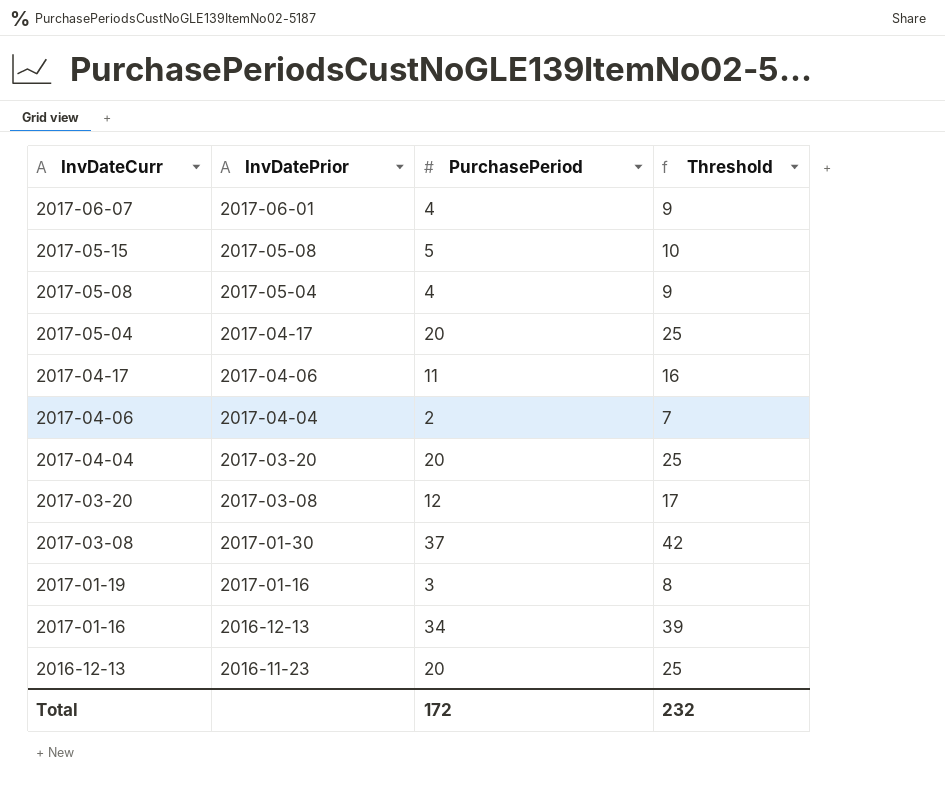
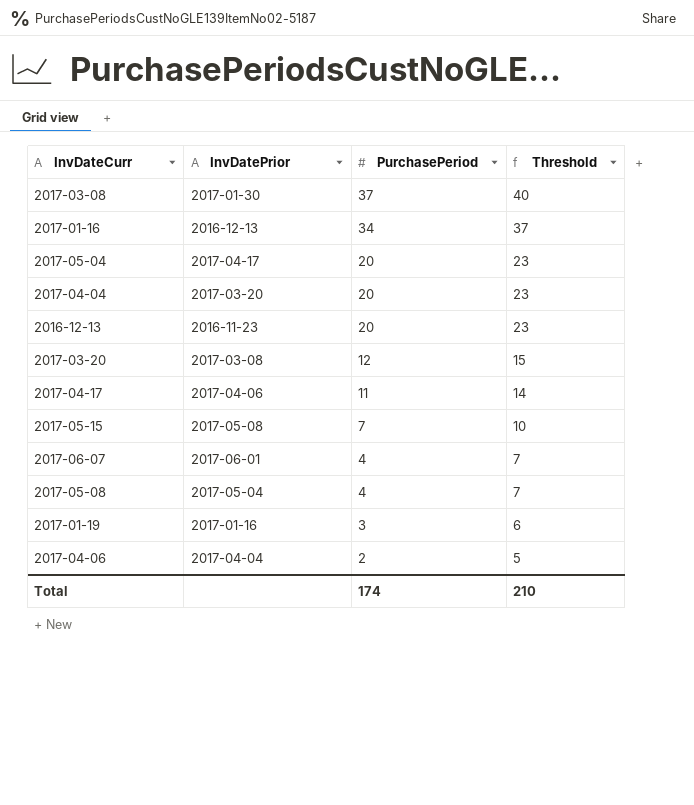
row order: InvDateCurr descending -> PurchasePeriod descending
column Threshold | formula: [PurchasePeriod] + 5 -> [PurchasePeriod] + 3
2017-05-15 | PurchasePeriod: 5 -> 7
Total | PurchasePeriod: 172 -> 174
Total | Threshold: 232 -> 210

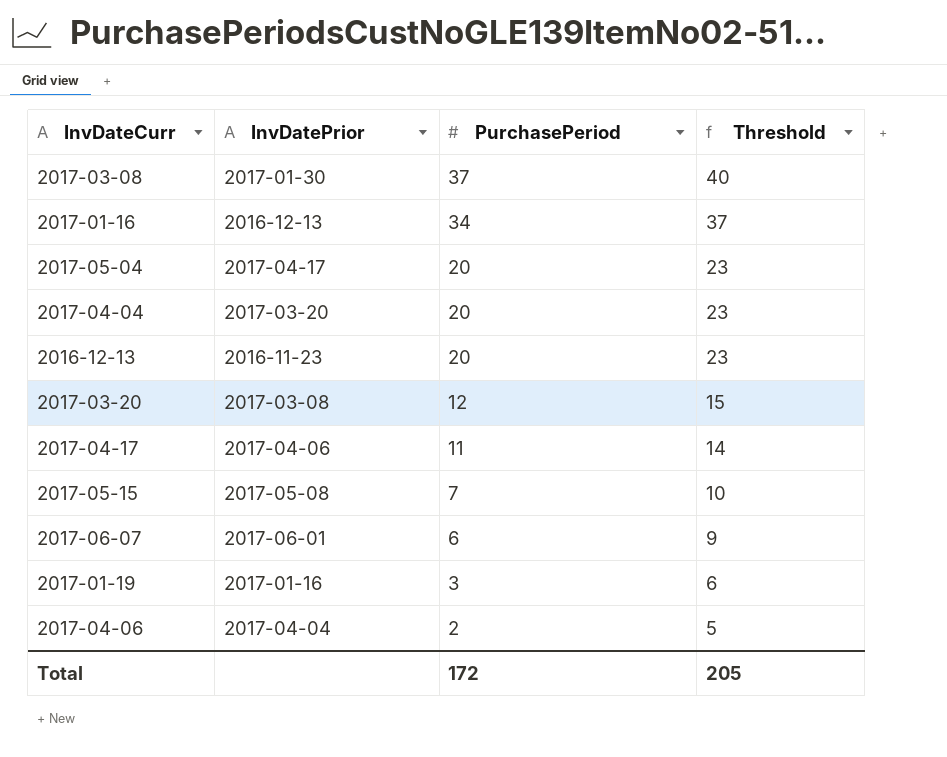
row 2017-05-08: 2017-05-04 | 4 | 7 -> none
2017-06-07 | PurchasePeriod: 4 -> 6
2017-06-07 | Threshold: 7 -> 9
Total | PurchasePeriod: 174 -> 172
Total | Threshold: 210 -> 205

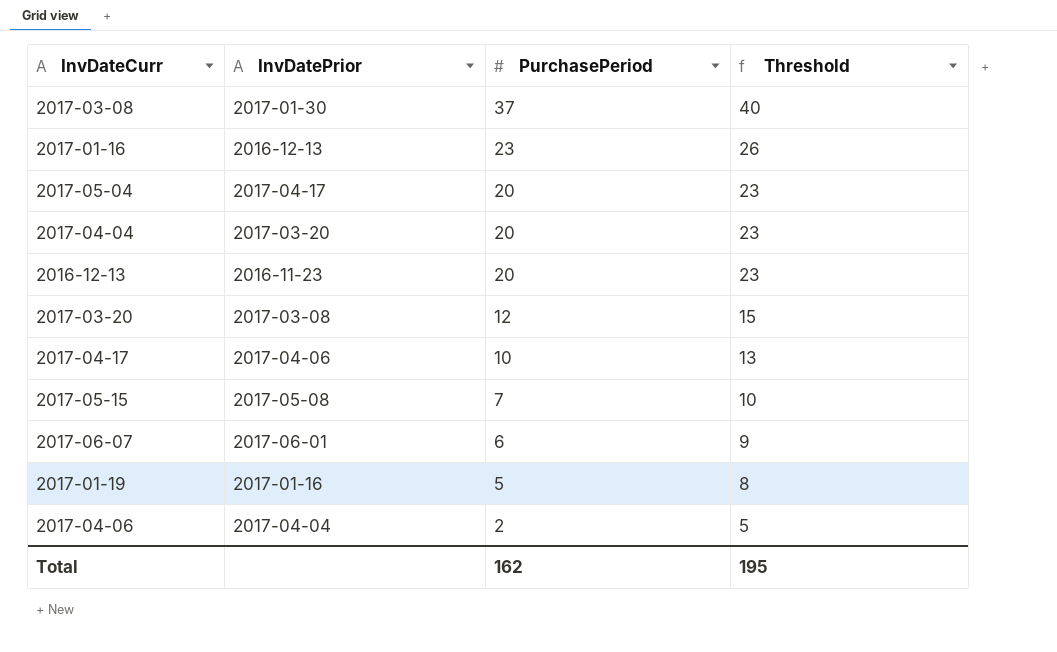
2017-01-16 | PurchasePeriod: 34 -> 23
2017-01-16 | Threshold: 37 -> 26
2017-04-17 | PurchasePeriod: 11 -> 10
2017-04-17 | Threshold: 14 -> 13
2017-01-19 | PurchasePeriod: 3 -> 5
2017-01-19 | Threshold: 6 -> 8
Total | PurchasePeriod: 172 -> 162
Total | Threshold: 205 -> 195

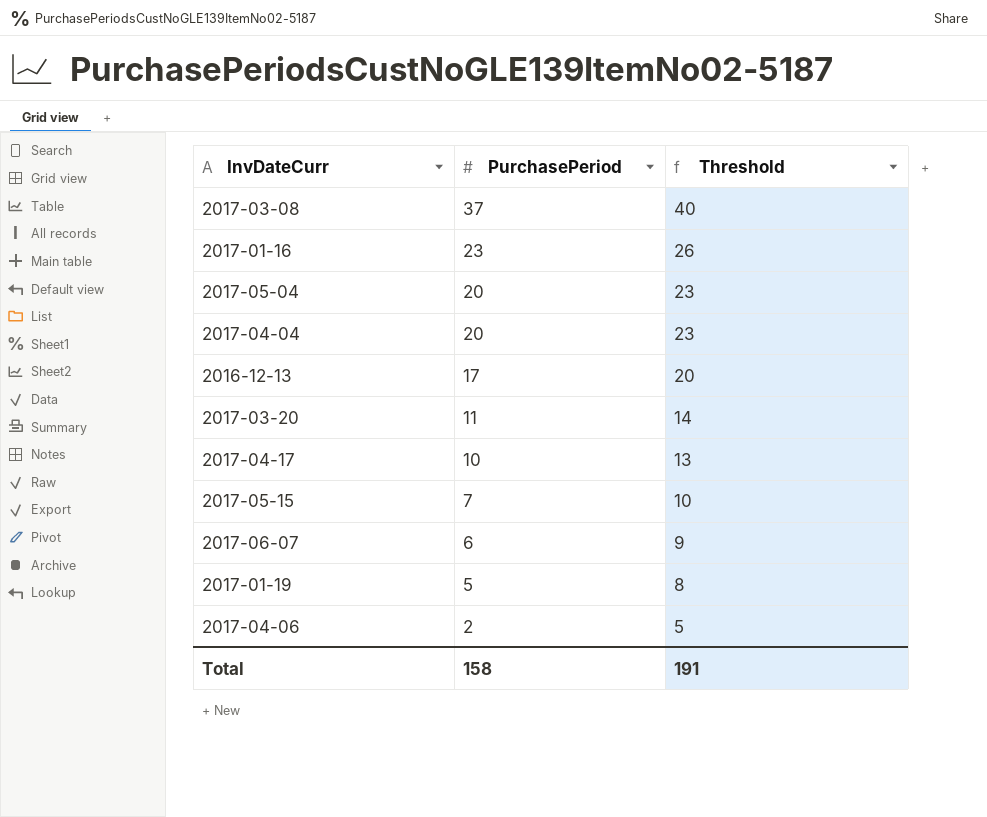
column InvDatePrior | position: 2 -> none
2016-12-13 | PurchasePeriod: 20 -> 17
2016-12-13 | Threshold: 23 -> 20
2017-03-20 | PurchasePeriod: 12 -> 11
2017-03-20 | Threshold: 15 -> 14
Total | PurchasePeriod: 162 -> 158
Total | Threshold: 195 -> 191

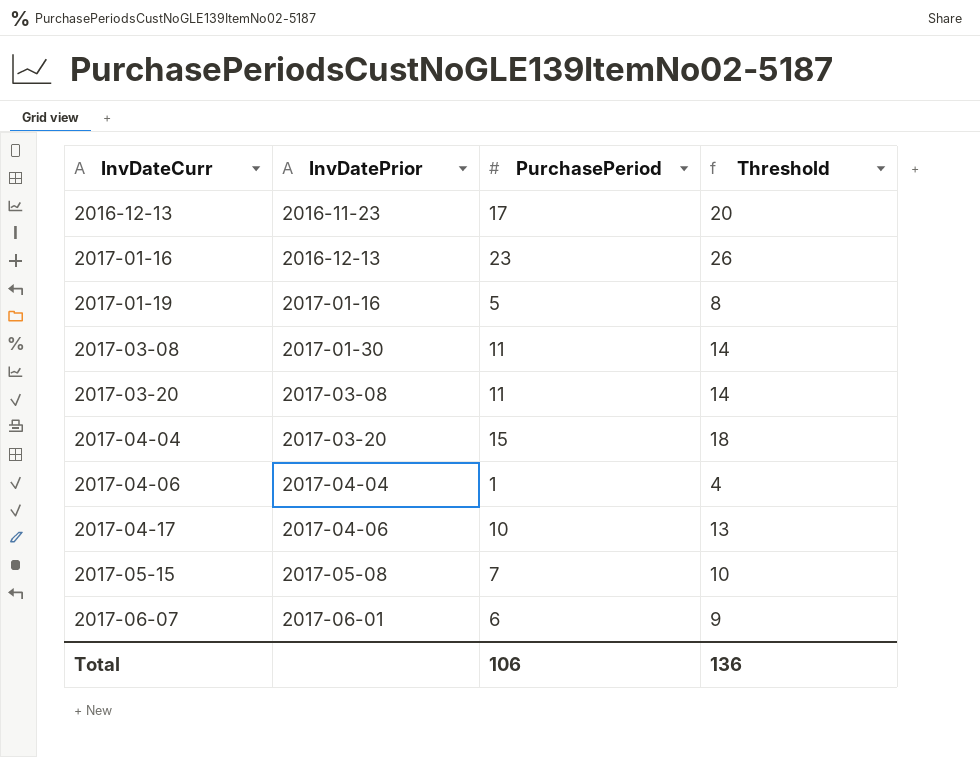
row order: PurchasePeriod descending -> InvDateCurr ascending
column InvDatePrior | position: none -> 2
row 2017-05-04: 20 | 23 -> none
2017-03-08 | PurchasePeriod: 37 -> 11
2017-03-08 | Threshold: 40 -> 14
2017-04-04 | PurchasePeriod: 20 -> 15
2017-04-04 | Threshold: 23 -> 18
2017-04-06 | PurchasePeriod: 2 -> 1
2017-04-06 | Threshold: 5 -> 4
Total | PurchasePeriod: 158 -> 106
Total | Threshold: 191 -> 136

